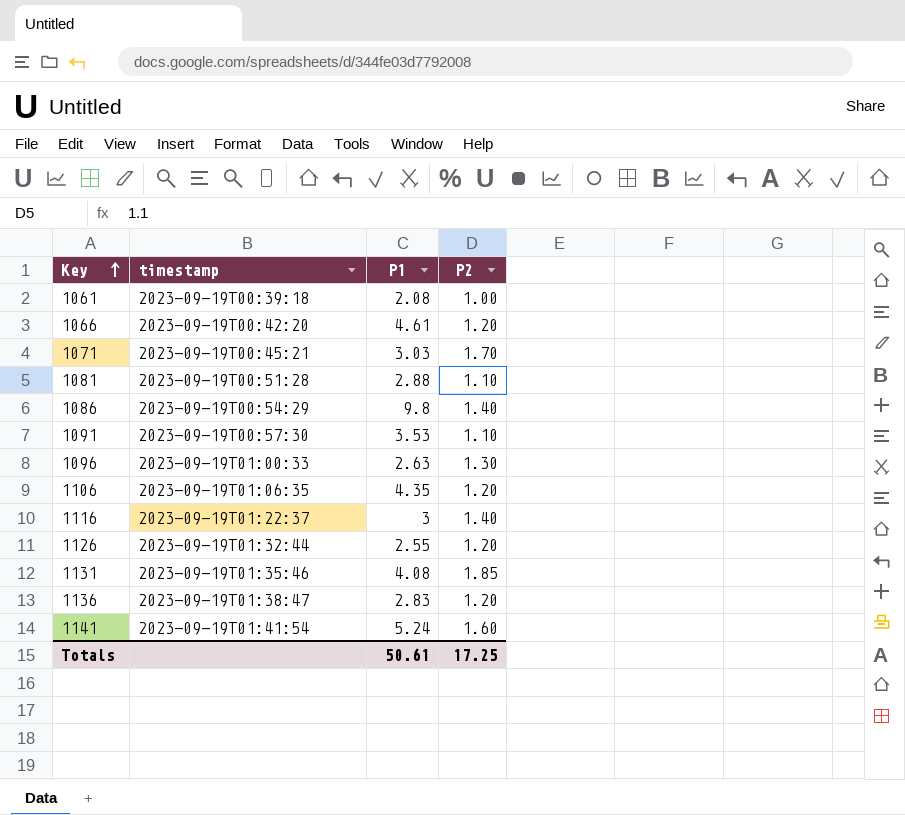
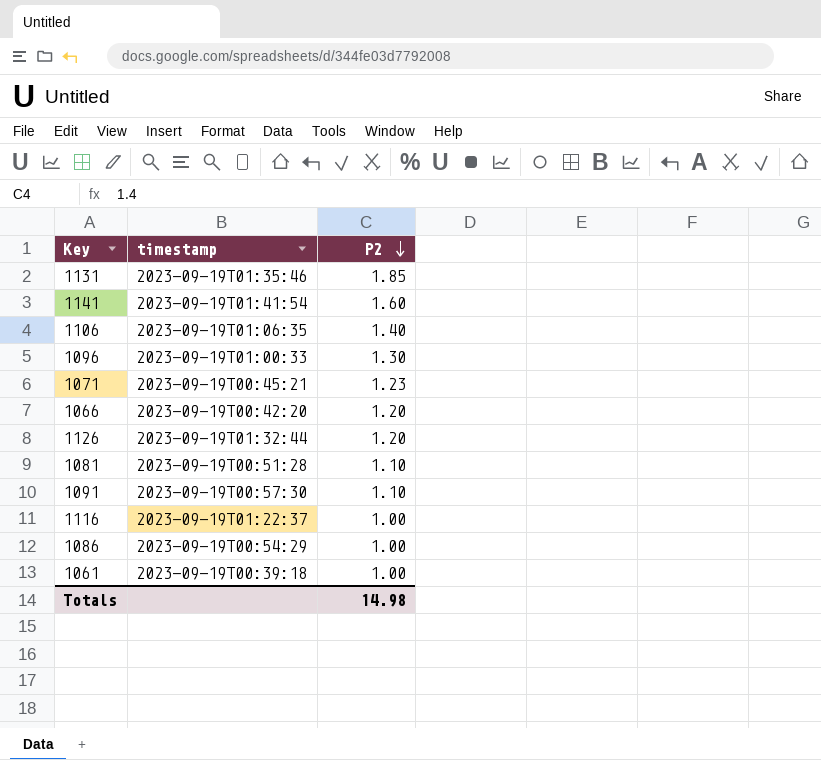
row order: Key ascending -> P2 descending
column P1 | position: 3 -> none
row 1136: 2023-09-19T01:38:47 | 2.83 | 1.20 -> none
1106 | P2: 1.20 -> 1.40
1071 | P2: 1.70 -> 1.23
1116 | P2: 1.40 -> 1.00
1086 | P2: 1.40 -> 1.00
Totals | P2: 17.25 -> 14.98

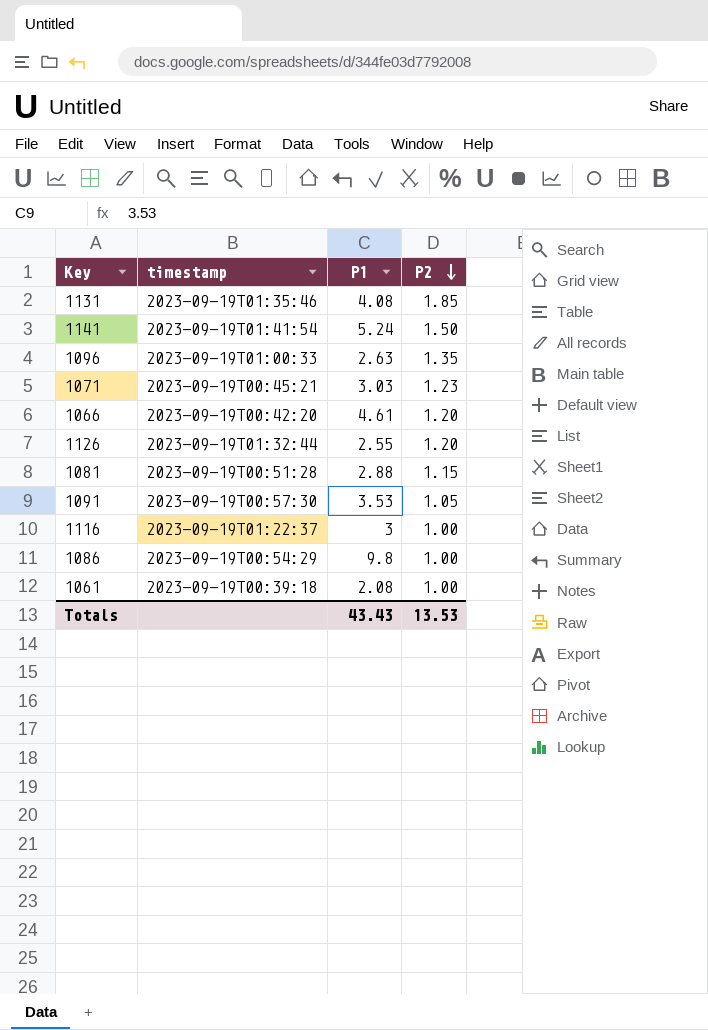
column P1 | position: none -> 3
row 1106: 2023-09-19T01:06:35 | 1.40 -> none
1141 | P2: 1.60 -> 1.50
1096 | P2: 1.30 -> 1.35
1081 | P2: 1.10 -> 1.15
1091 | P2: 1.10 -> 1.05
Totals | P2: 14.98 -> 13.53

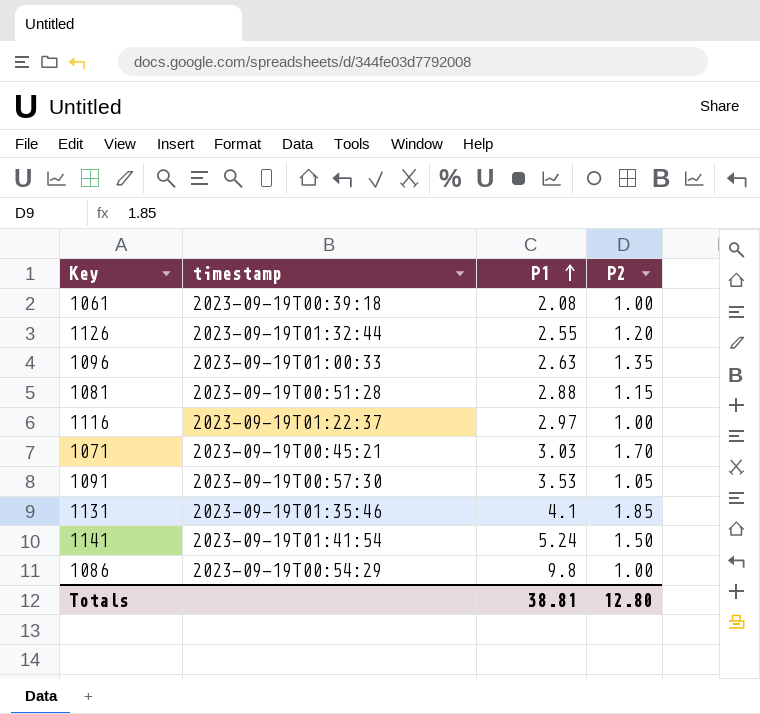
row order: P2 descending -> P1 ascending
row 1066: 2023-09-19T00:42:20 | 4.61 | 1.20 -> none
1116 | P1: 3 -> 2.97
1071 | P2: 1.23 -> 1.70
1131 | P1: 4.08 -> 4.1
Totals | P1: 43.43 -> 38.81
Totals | P2: 13.53 -> 12.80

